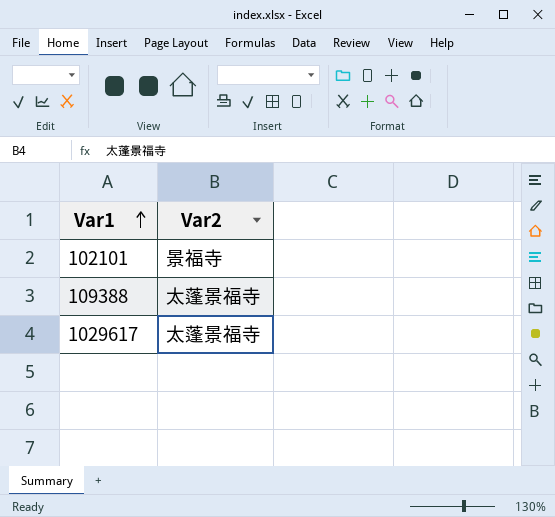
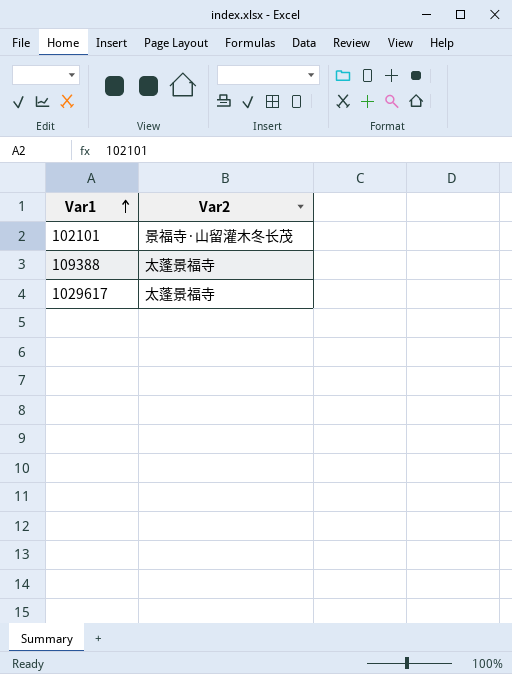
102101 | Var2: 景福寺 -> 景福寺·山留灌木冬长茂

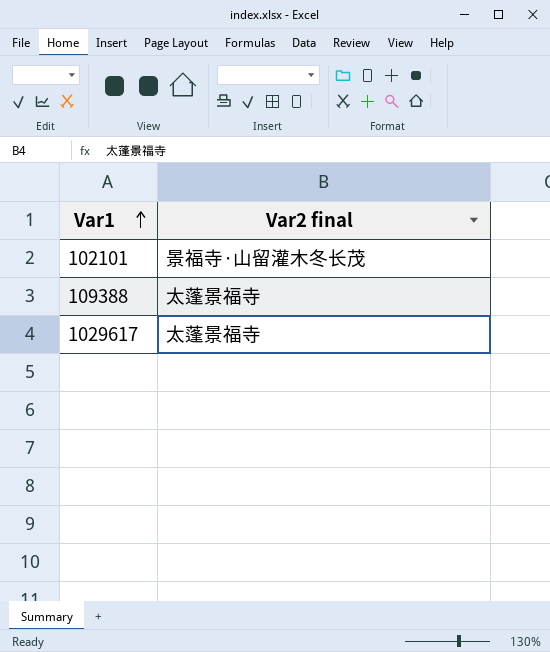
column name: Var2 -> Var2 final

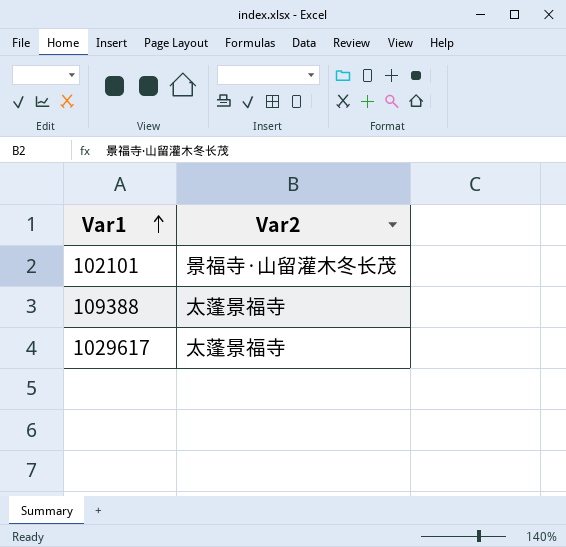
column name: Var2 final -> Var2

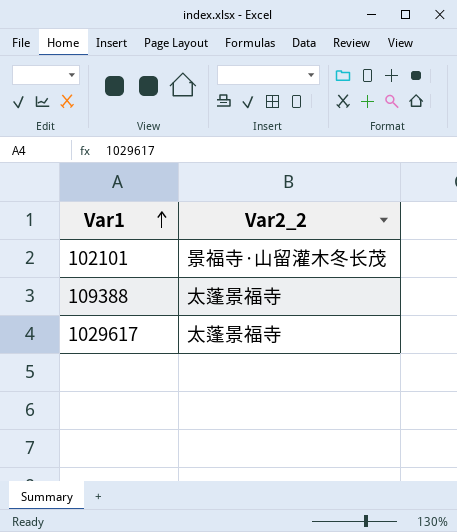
column name: Var2 -> Var2_2

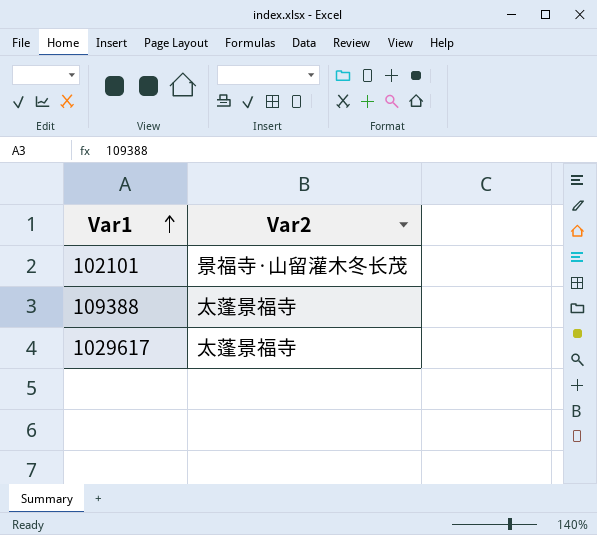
column name: Var2_2 -> Var2

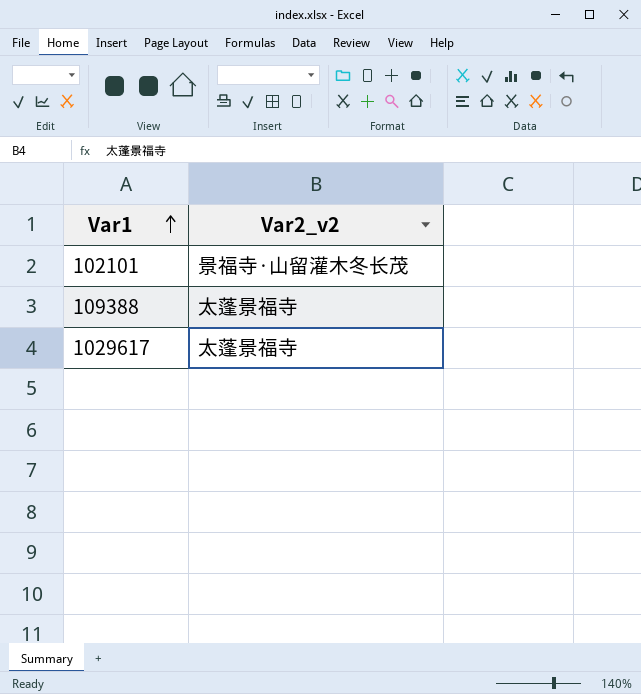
column name: Var2 -> Var2_v2

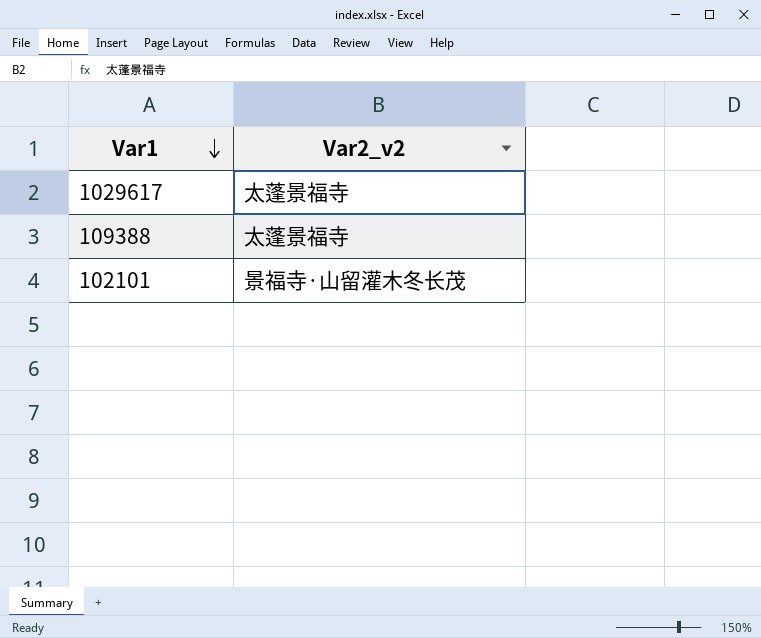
row order: Var1 ascending -> Var1 descending

